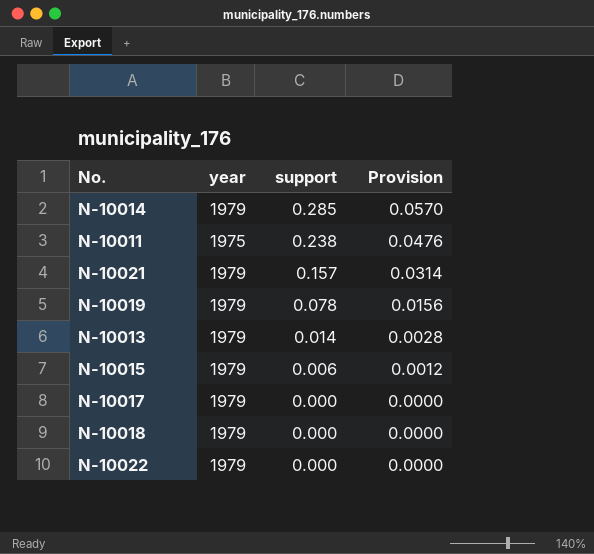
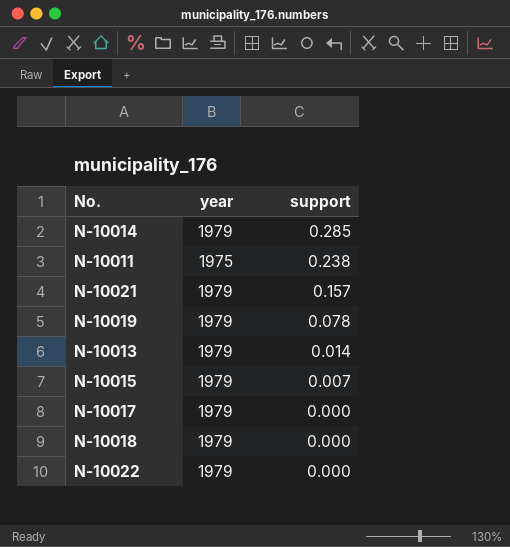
column Provision | formula: [support] * 0.2 -> none
N-10015 | support: 0.006 -> 0.007

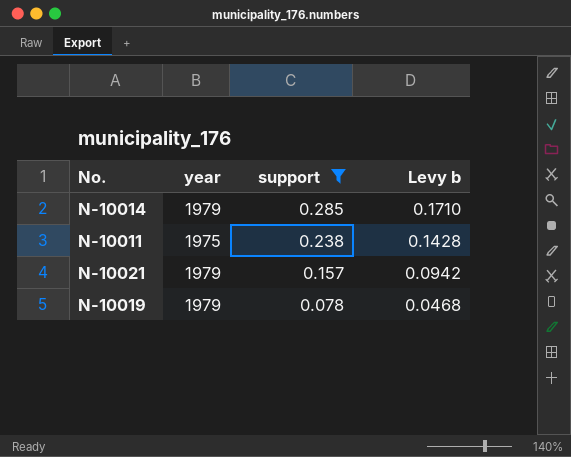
filter: none -> support >= 0.078
column Levy b | formula: none -> [support] * 0.6

